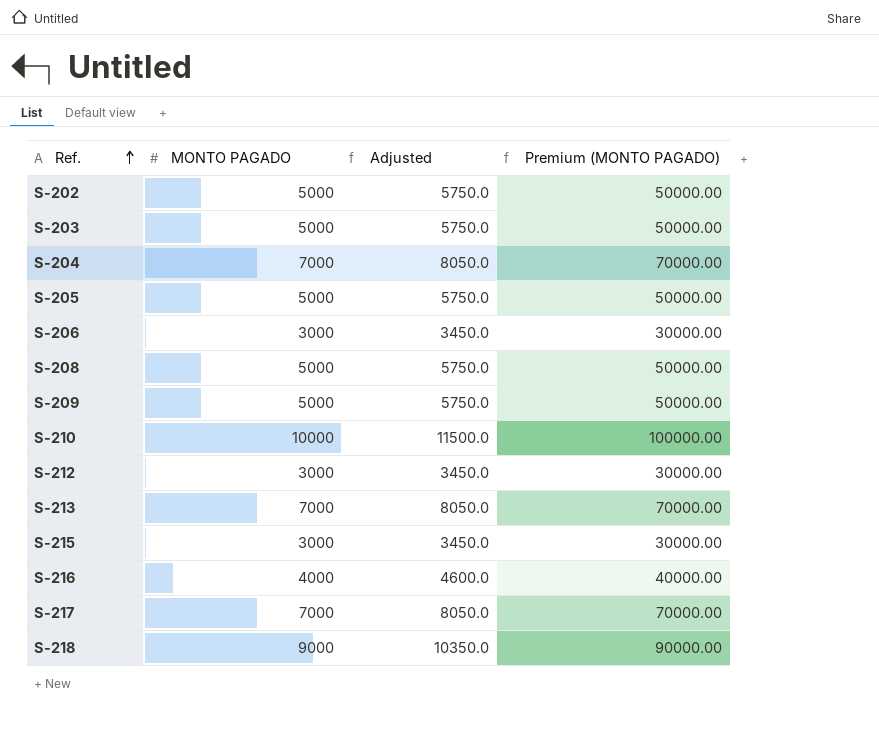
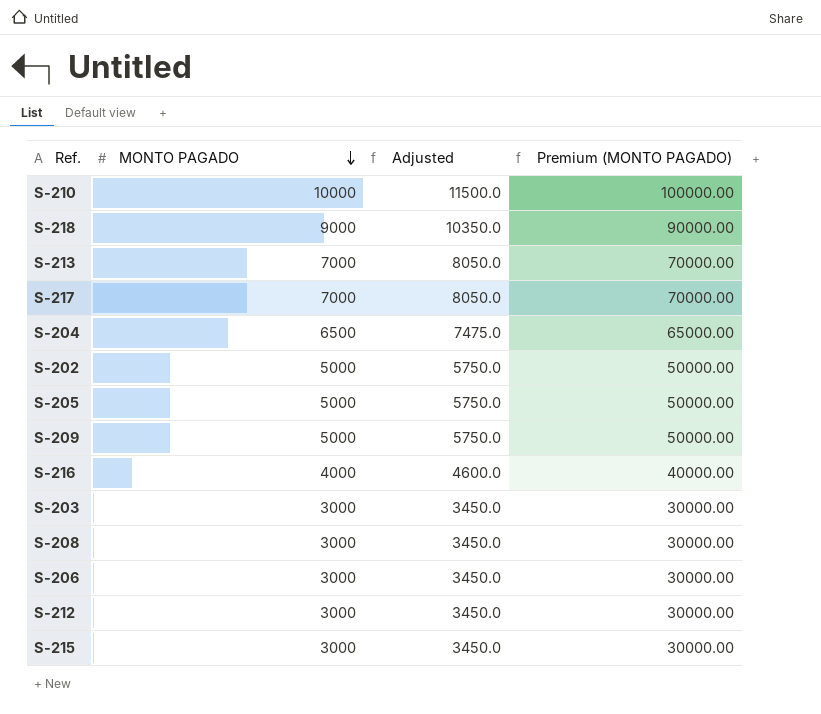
row order: Ref. ascending -> MONTO PAGADO descending
S-204 | MONTO PAGADO: 7000 -> 6500
S-204 | Adjusted: 8050.0 -> 7475.0
S-204 | Premium (MONTO PAGADO): 70000.00 -> 65000.00
S-203 | MONTO PAGADO: 5000 -> 3000
S-203 | Adjusted: 5750.0 -> 3450.0
S-203 | Premium (MONTO PAGADO): 50000.00 -> 30000.00
S-208 | MONTO PAGADO: 5000 -> 3000
S-208 | Adjusted: 5750.0 -> 3450.0
S-208 | Premium (MONTO PAGADO): 50000.00 -> 30000.00

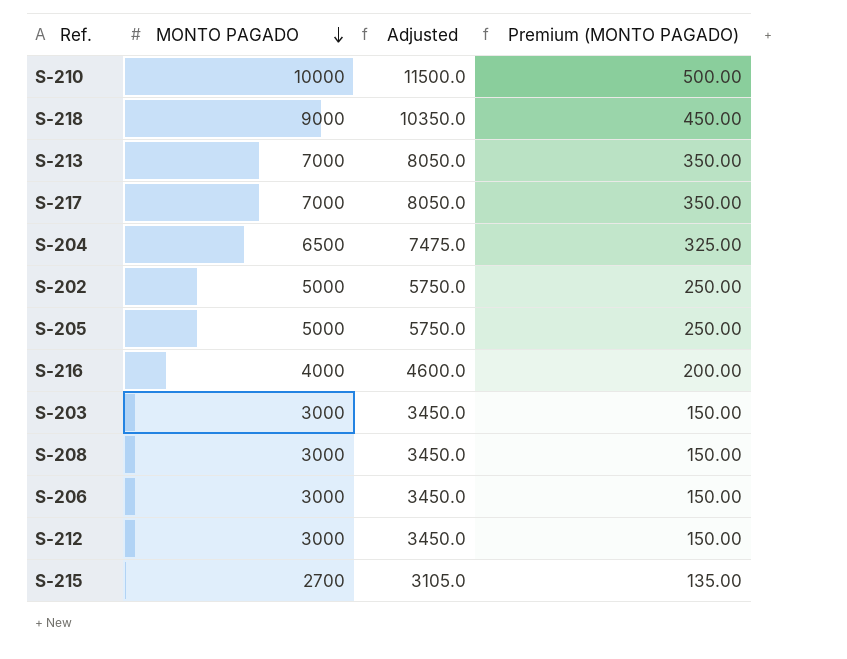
column Premium (MONTO PAGADO) | formula: [MONTO PAGADO] * 10 -> [MONTO PAGADO] * 0.05
row S-209: 5000 | 5750.0 | 50000.00 -> none
S-215 | MONTO PAGADO: 3000 -> 2700
S-215 | Adjusted: 3450.0 -> 3105.0

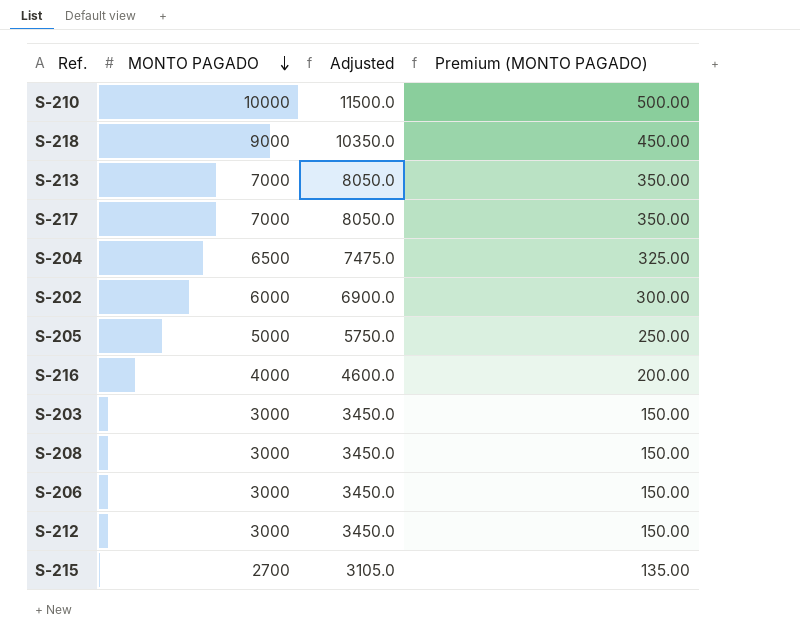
S-202 | MONTO PAGADO: 5000 -> 6000
S-202 | Adjusted: 5750.0 -> 6900.0
S-202 | Premium (MONTO PAGADO): 250.00 -> 300.00

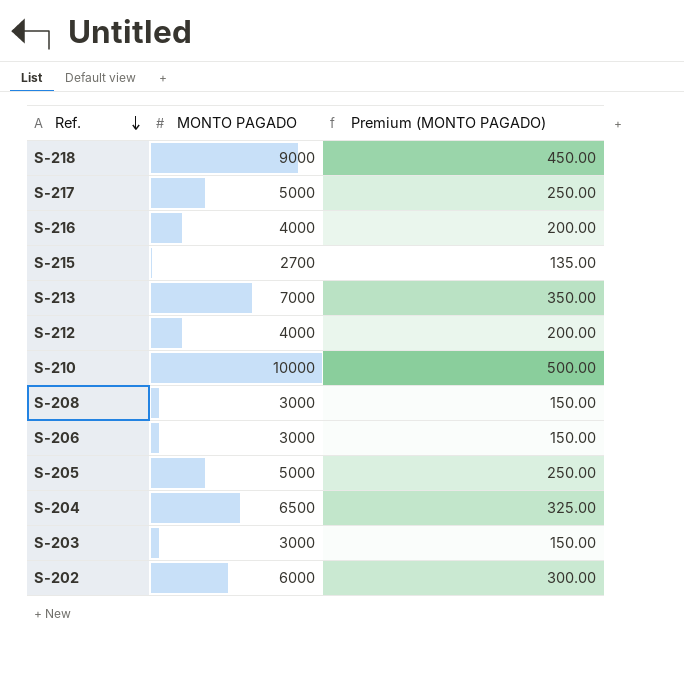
row order: MONTO PAGADO descending -> Ref. descending
column Adjusted | formula: [MONTO PAGADO] * 1.15 -> none
S-217 | MONTO PAGADO: 7000 -> 5000
S-217 | Premium (MONTO PAGADO): 350.00 -> 250.00
S-212 | MONTO PAGADO: 3000 -> 4000
S-212 | Premium (MONTO PAGADO): 150.00 -> 200.00

